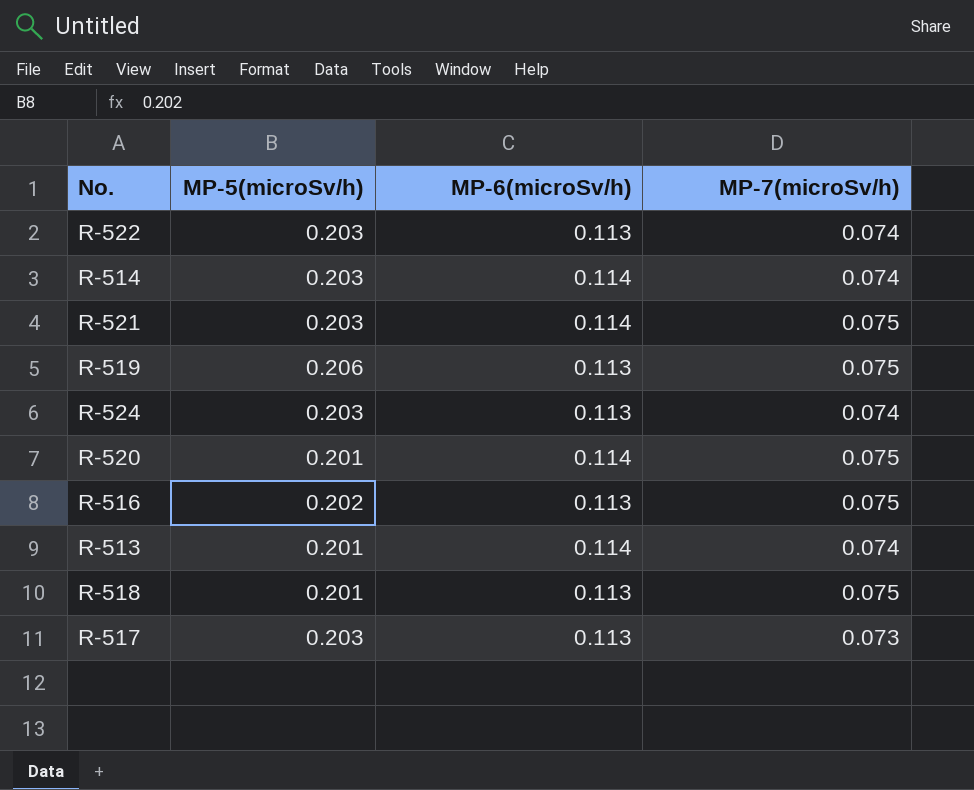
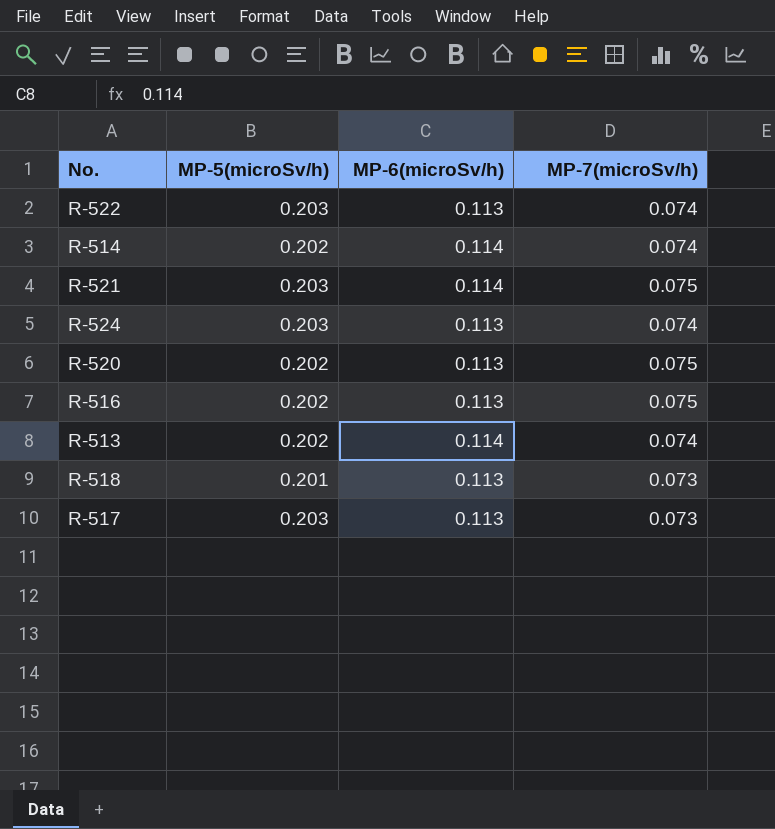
row R-519: 0.206 | 0.113 | 0.075 -> none
R-514 | MP-5(microSv/h): 0.203 -> 0.202
R-520 | MP-5(microSv/h): 0.201 -> 0.202
R-520 | MP-6(microSv/h): 0.114 -> 0.113
R-513 | MP-5(microSv/h): 0.201 -> 0.202
R-518 | MP-7(microSv/h): 0.075 -> 0.073

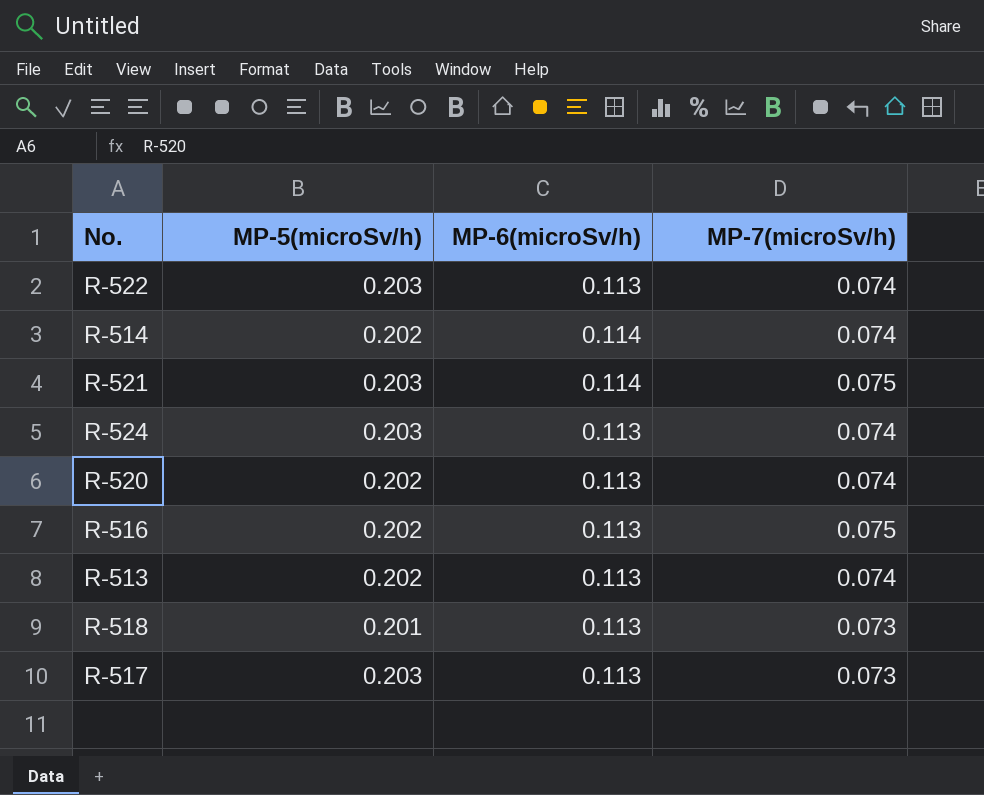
R-520 | MP-7(microSv/h): 0.075 -> 0.074
R-513 | MP-6(microSv/h): 0.114 -> 0.113

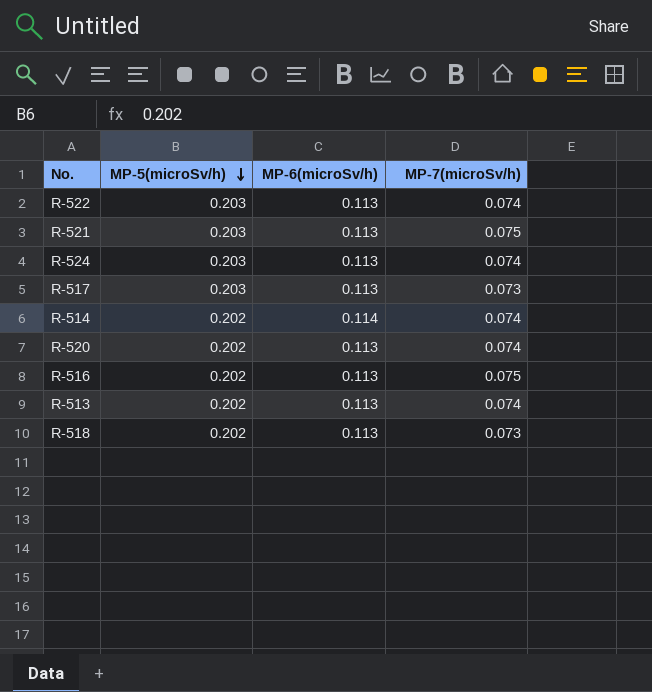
row order: none -> MP-5(microSv/h) descending
R-521 | MP-6(microSv/h): 0.114 -> 0.113
R-518 | MP-5(microSv/h): 0.201 -> 0.202

